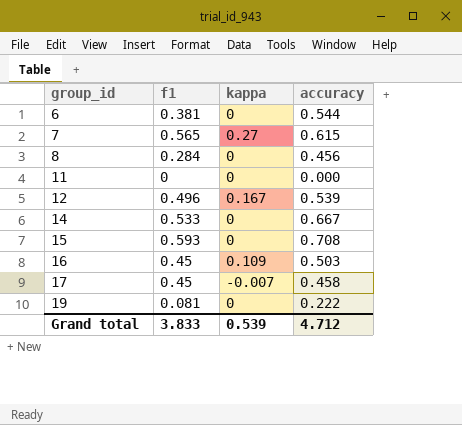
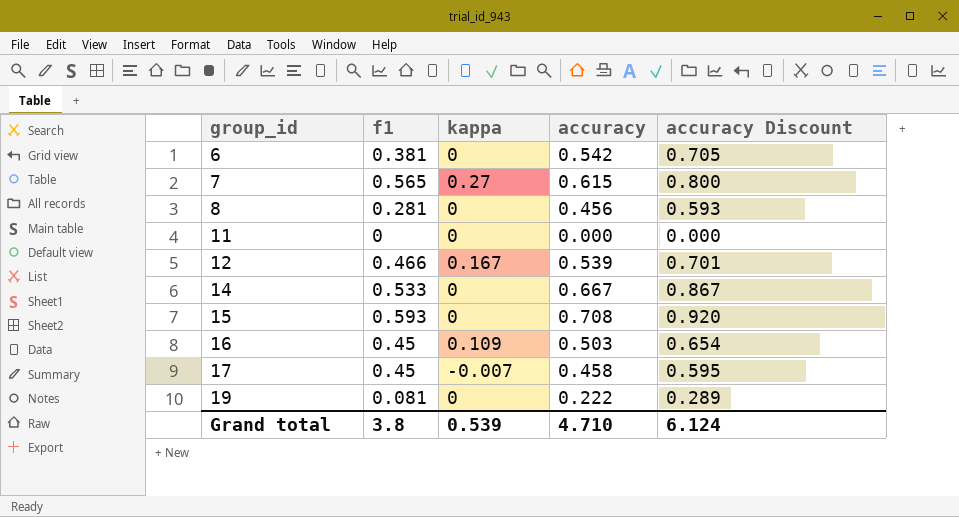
column accuracy Discount | formula: none -> [accuracy] * 1.3
6 | accuracy: 0.544 -> 0.542
8 | f1: 0.284 -> 0.281
12 | f1: 0.496 -> 0.466
Grand total | f1: 3.833 -> 3.8
Grand total | accuracy: 4.712 -> 4.710

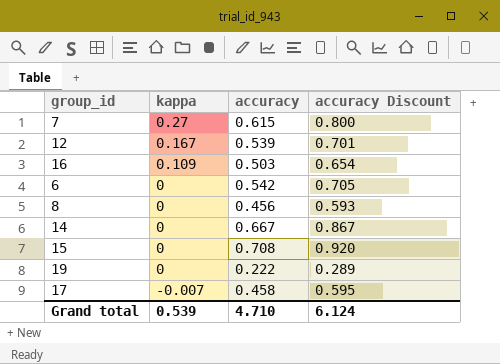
row order: group_id ascending -> kappa descending
column f1 | position: 2 -> none
row 11: 0 | 0 | 0.000 | 0.000 -> none

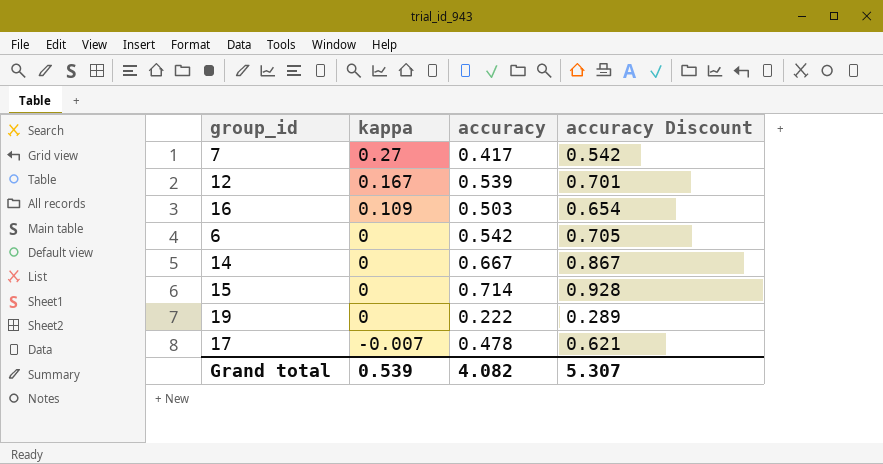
row 8: 0 | 0.456 | 0.593 -> none
7 | accuracy: 0.615 -> 0.417
7 | accuracy Discount: 0.800 -> 0.542
15 | accuracy: 0.708 -> 0.714
15 | accuracy Discount: 0.920 -> 0.928
17 | accuracy: 0.458 -> 0.478
17 | accuracy Discount: 0.595 -> 0.621
Grand total | accuracy: 4.710 -> 4.082
Grand total | accuracy Discount: 6.124 -> 5.307

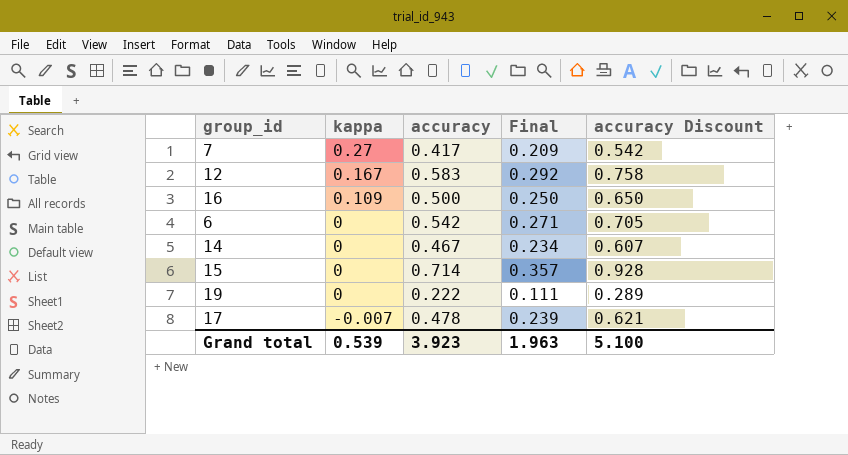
column Final | formula: none -> [accuracy] * 0.5
12 | accuracy: 0.539 -> 0.583
12 | accuracy Discount: 0.701 -> 0.758
16 | accuracy: 0.503 -> 0.500
16 | accuracy Discount: 0.654 -> 0.650
14 | accuracy: 0.667 -> 0.467
14 | accuracy Discount: 0.867 -> 0.607
Grand total | accuracy: 4.082 -> 3.923
Grand total | accuracy Discount: 5.307 -> 5.100

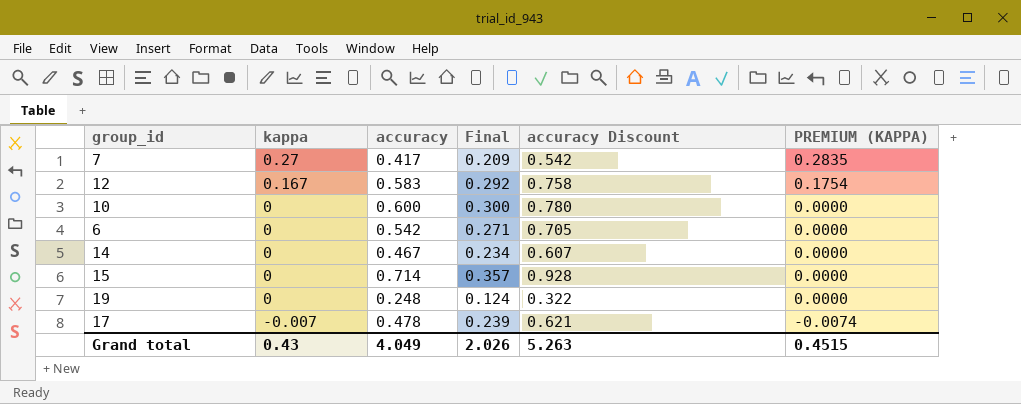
column PREMIUM (KAPPA) | formula: none -> [kappa] * 1.05
row 16: 0.109 | 0.500 | 0.250 | 0.650 -> none
row 10: none -> 0 | 0.600 | 0.300 | 0.780 | 0.0000
19 | accuracy: 0.222 -> 0.248
19 | Final: 0.111 -> 0.124
19 | accuracy Discount: 0.289 -> 0.322
Grand total | kappa: 0.539 -> 0.43
Grand total | accuracy: 3.923 -> 4.049
Grand total | Final: 1.963 -> 2.026
Grand total | accuracy Discount: 5.100 -> 5.263

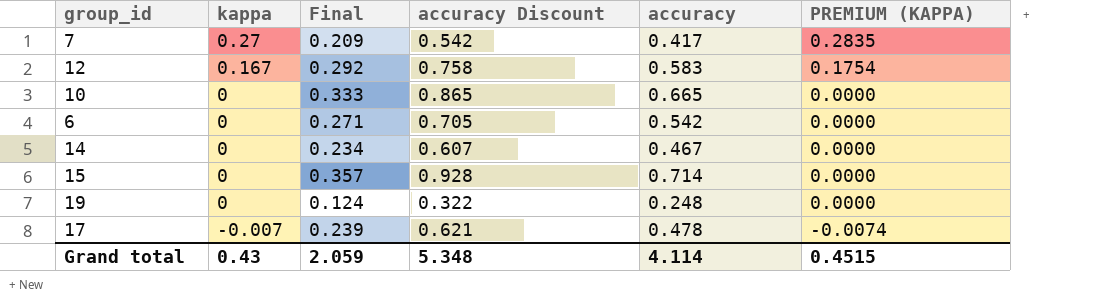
column accuracy | position: 3 -> 5
10 | Final: 0.300 -> 0.333
10 | accuracy Discount: 0.780 -> 0.865
10 | accuracy: 0.600 -> 0.665
Grand total | Final: 2.026 -> 2.059
Grand total | accuracy Discount: 5.263 -> 5.348
Grand total | accuracy: 4.049 -> 4.114

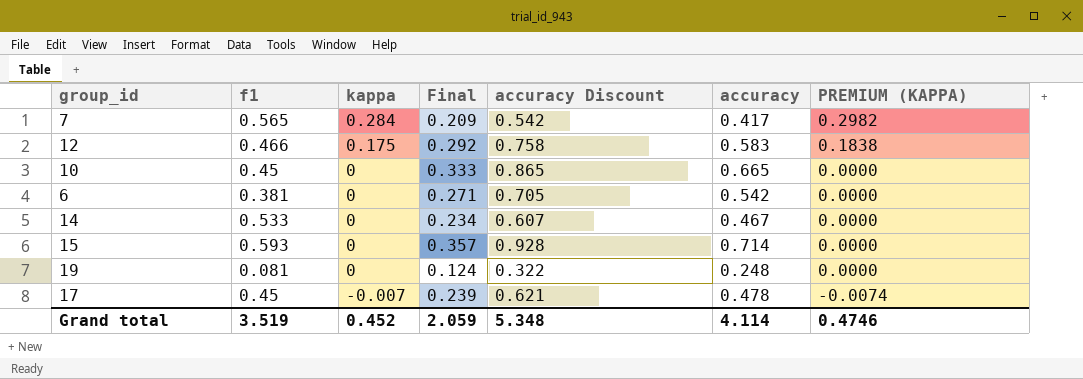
column f1 | position: none -> 2
7 | kappa: 0.27 -> 0.284
7 | PREMIUM (KAPPA): 0.2835 -> 0.2982
12 | kappa: 0.167 -> 0.175
12 | PREMIUM (KAPPA): 0.1754 -> 0.1838
Grand total | kappa: 0.43 -> 0.452
Grand total | PREMIUM (KAPPA): 0.4515 -> 0.4746

